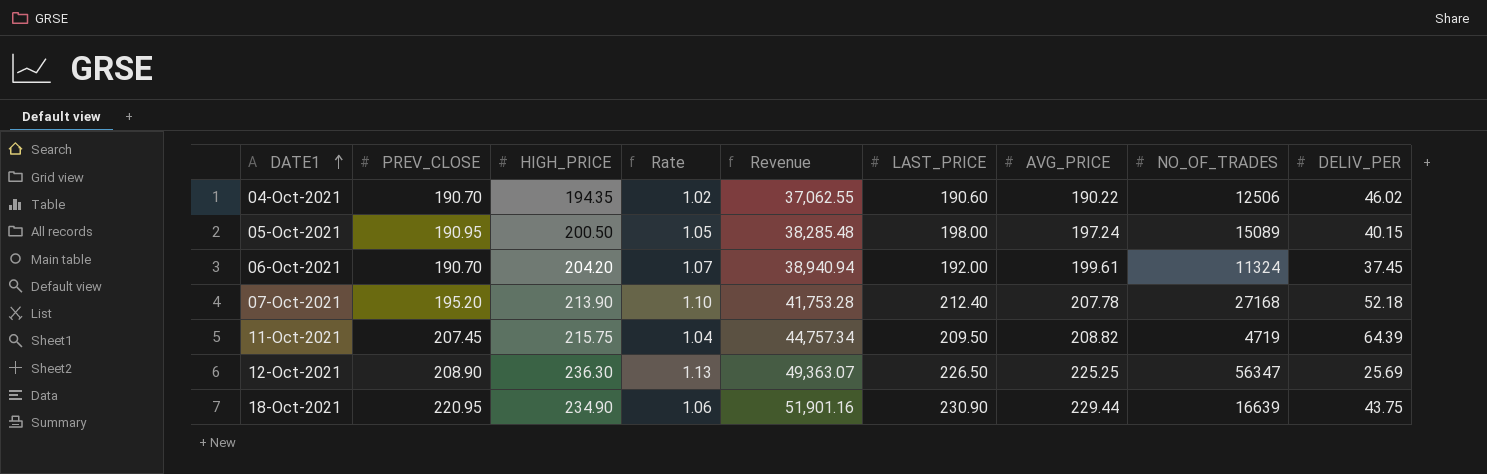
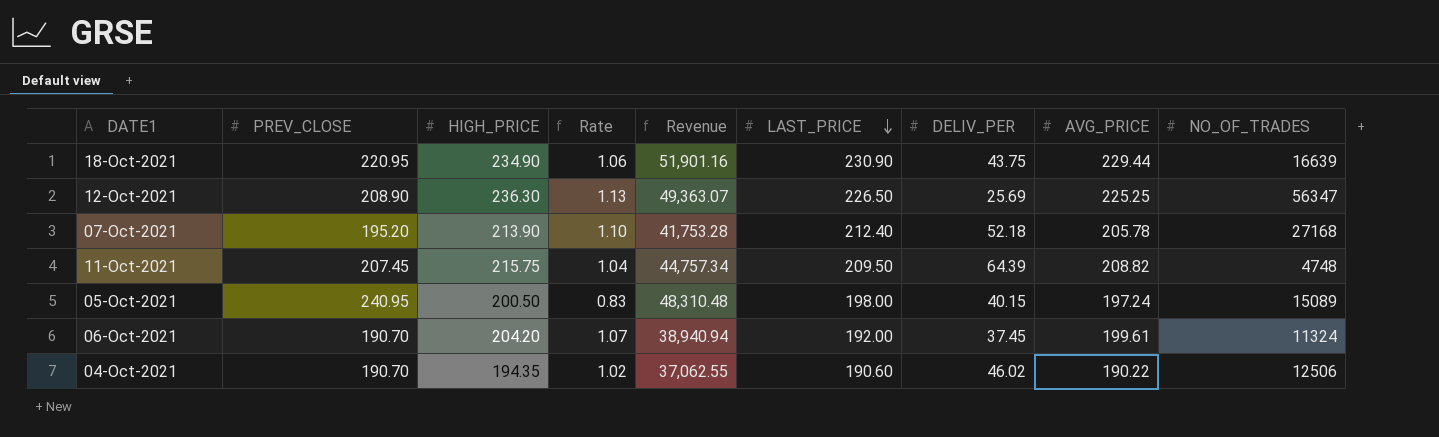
row order: DATE1 ascending -> LAST_PRICE descending
column DELIV_PER | position: 9 -> 7
07-Oct-2021 | AVG_PRICE: 207.78 -> 205.78
11-Oct-2021 | NO_OF_TRADES: 4719 -> 4748
05-Oct-2021 | PREV_CLOSE: 190.95 -> 240.95
05-Oct-2021 | Rate: 1.05 -> 0.83
05-Oct-2021 | Revenue: 38,285.48 -> 48,310.48

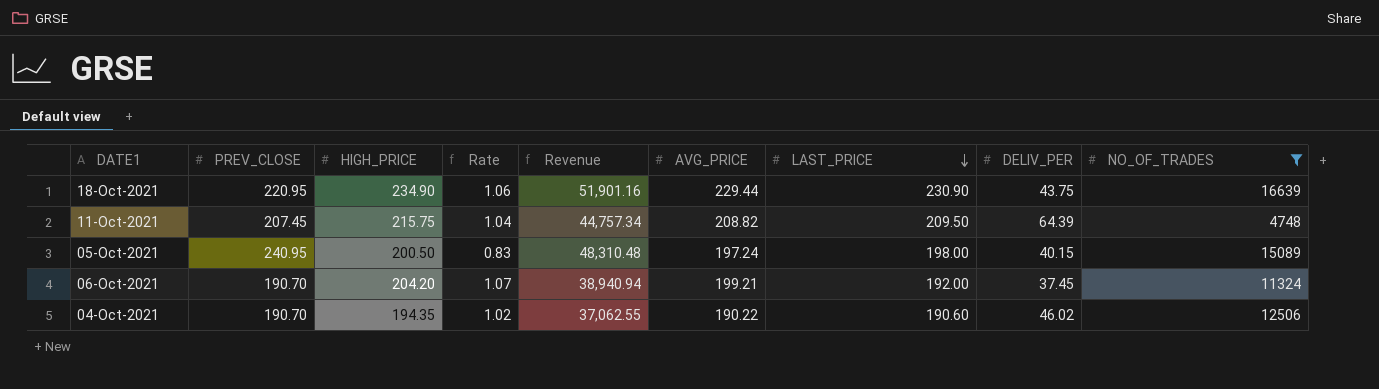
filter: none -> NO_OF_TRADES <= 16639
column AVG_PRICE | position: 8 -> 6
06-Oct-2021 | AVG_PRICE: 199.61 -> 199.21

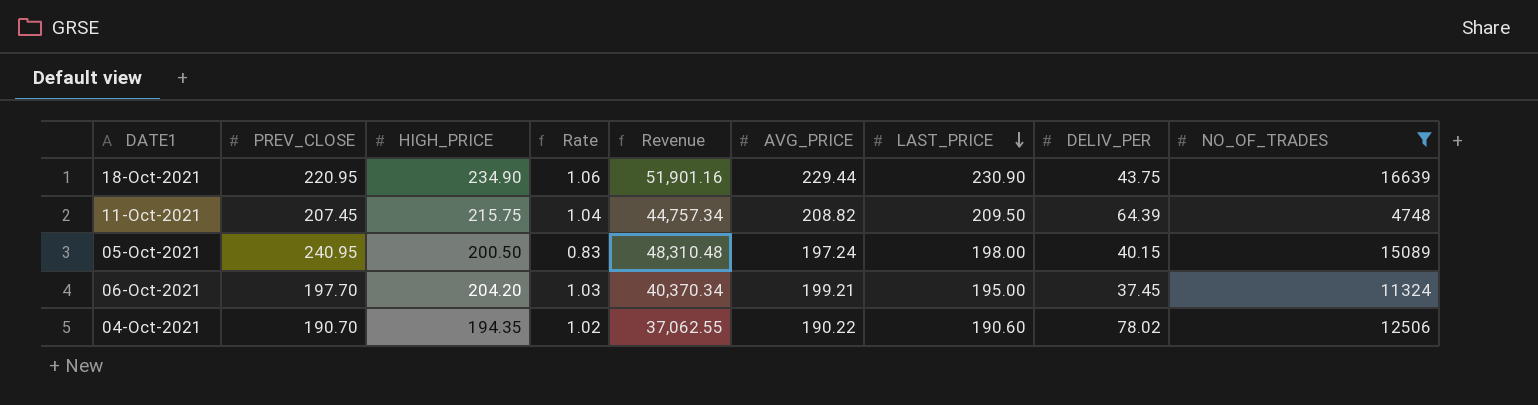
06-Oct-2021 | PREV_CLOSE: 190.70 -> 197.70
06-Oct-2021 | Rate: 1.07 -> 1.03
06-Oct-2021 | Revenue: 38,940.94 -> 40,370.34
06-Oct-2021 | LAST_PRICE: 192.00 -> 195.00
04-Oct-2021 | DELIV_PER: 46.02 -> 78.02

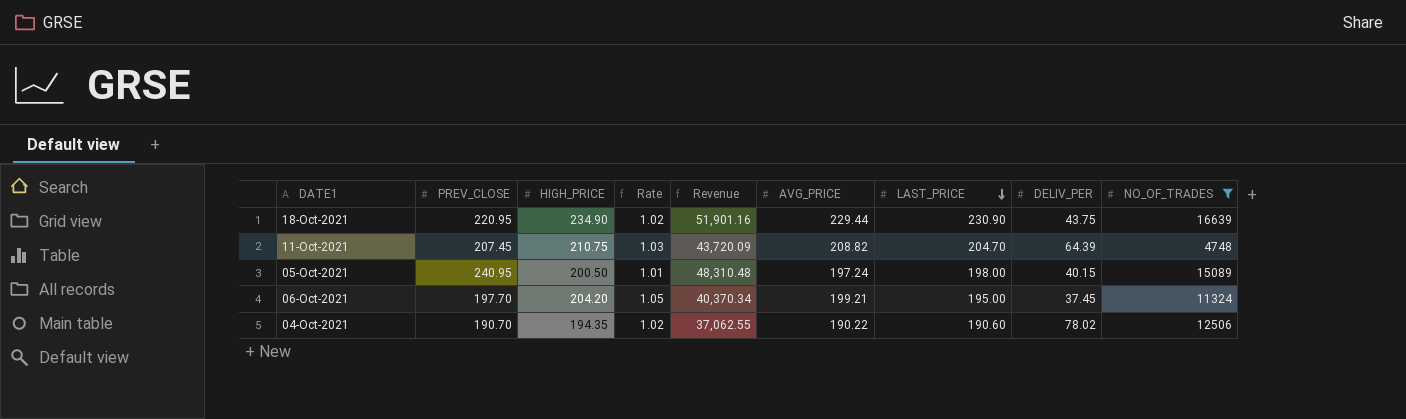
column Rate | formula: [HIGH_PRICE] / [PREV_CLOSE] -> [HIGH_PRICE] / [LAST_PRICE]
11-Oct-2021 | HIGH_PRICE: 215.75 -> 210.75
11-Oct-2021 | Revenue: 44,757.34 -> 43,720.09
11-Oct-2021 | LAST_PRICE: 209.50 -> 204.70

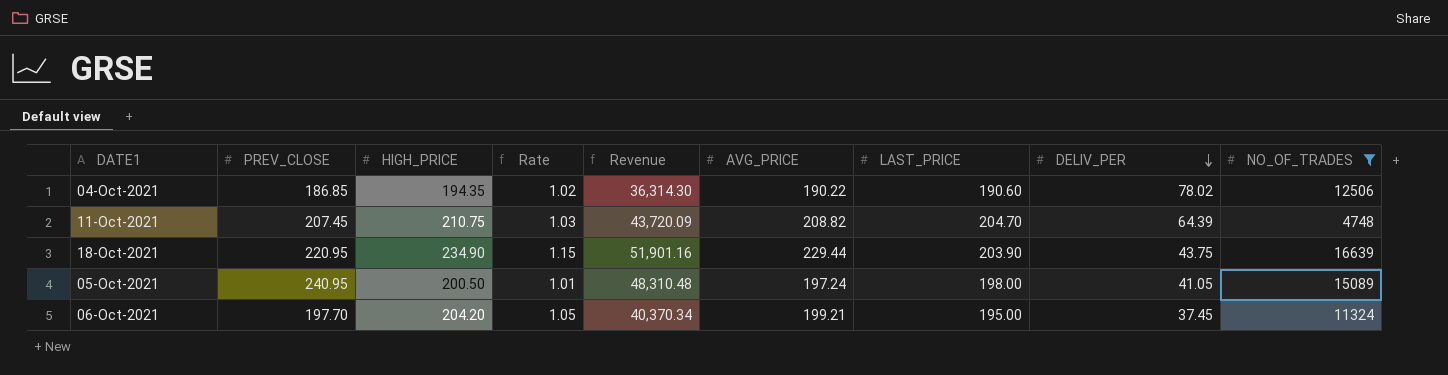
row order: LAST_PRICE descending -> DELIV_PER descending
04-Oct-2021 | PREV_CLOSE: 190.70 -> 186.85
04-Oct-2021 | Revenue: 37,062.55 -> 36,314.30
18-Oct-2021 | Rate: 1.02 -> 1.15
18-Oct-2021 | LAST_PRICE: 230.90 -> 203.90
05-Oct-2021 | DELIV_PER: 40.15 -> 41.05

